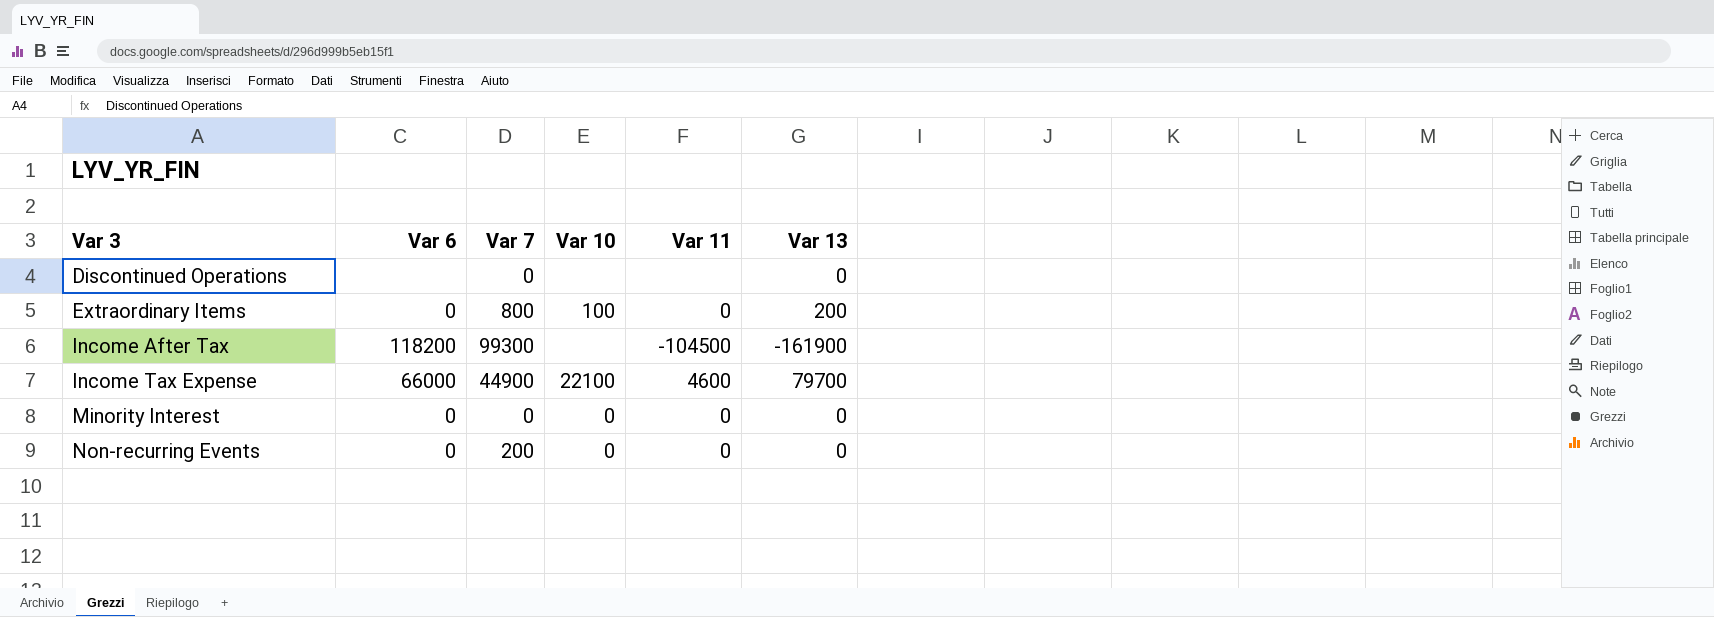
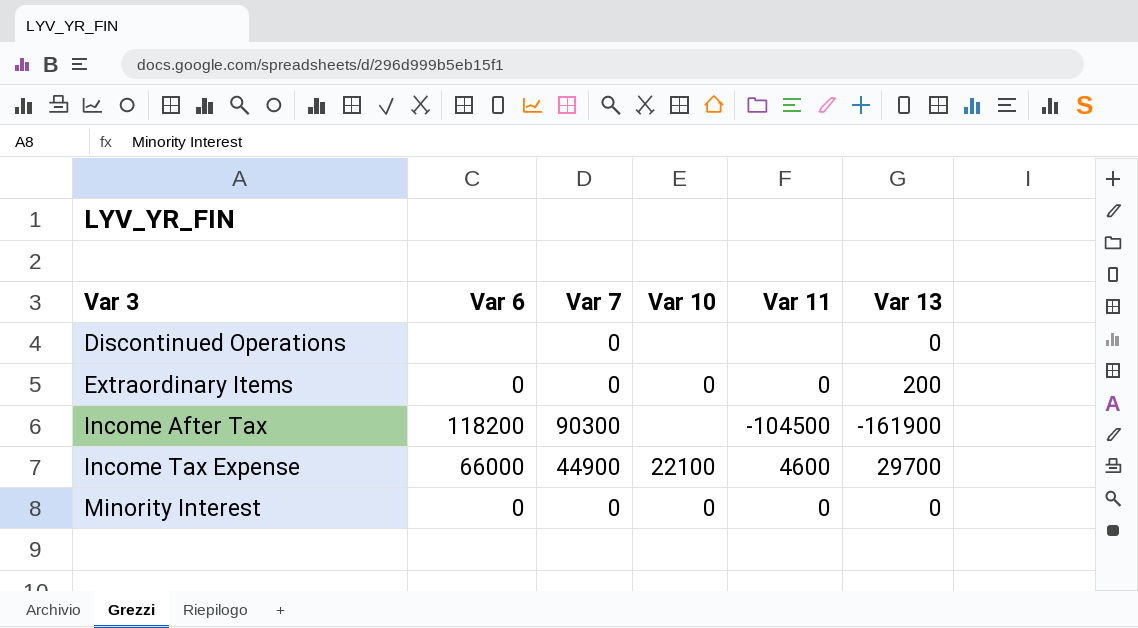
row Non-recurring Events: 0 | 200 | 0 | 0 | 0 -> none
Extraordinary Items | Var 7: 800 -> 0
Extraordinary Items | Var 10: 100 -> 0
Income After Tax | Var 7: 99300 -> 90300
Income Tax Expense | Var 13: 79700 -> 29700

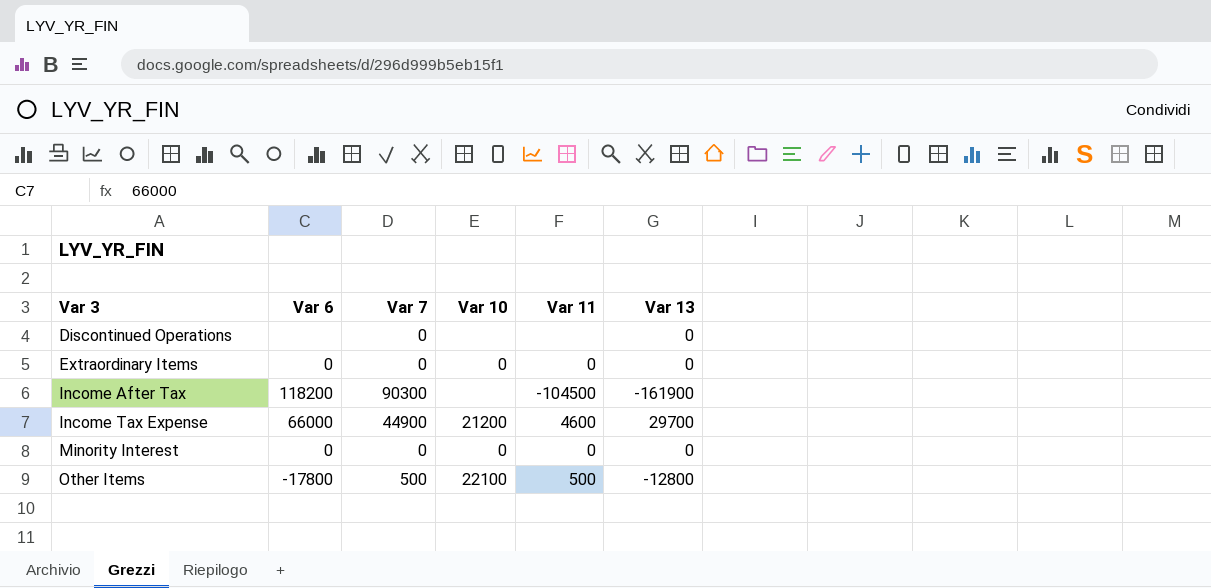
Extraordinary Items | Var 13: 200 -> 0
Income Tax Expense | Var 10: 22100 -> 21200
row Other Items: none -> -17800 | 500 | 22100 | 500 | -12800

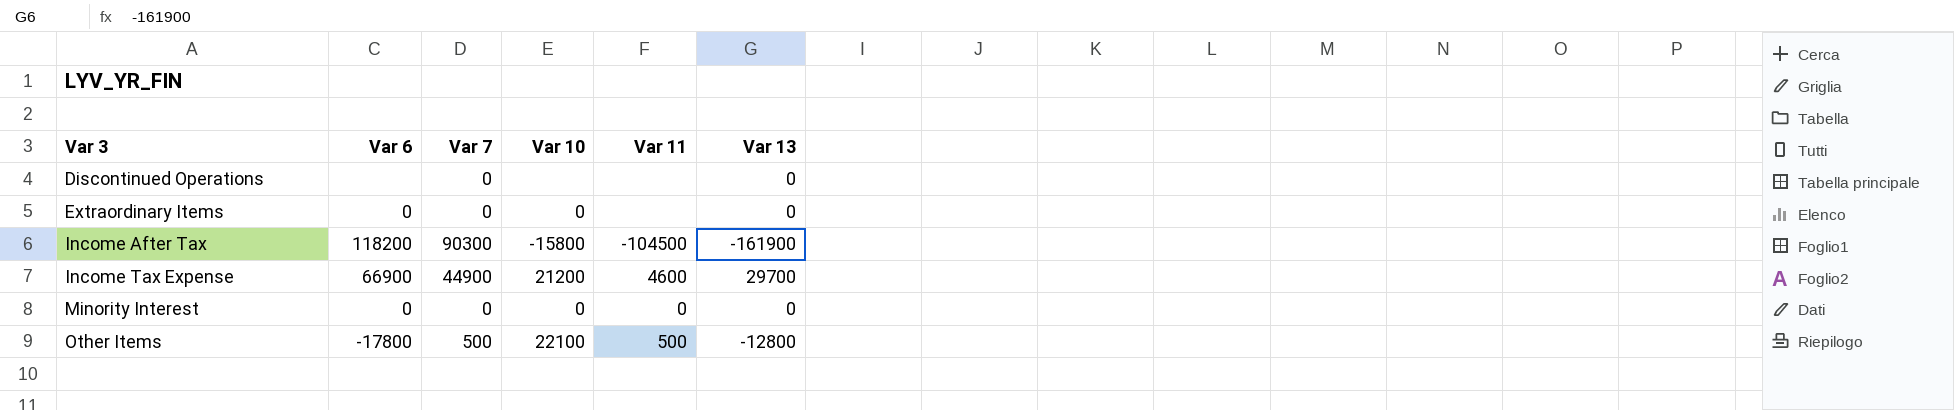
Extraordinary Items | Var 11: 0 -> none
Income After Tax | Var 10: none -> -15800
Income Tax Expense | Var 6: 66000 -> 66900

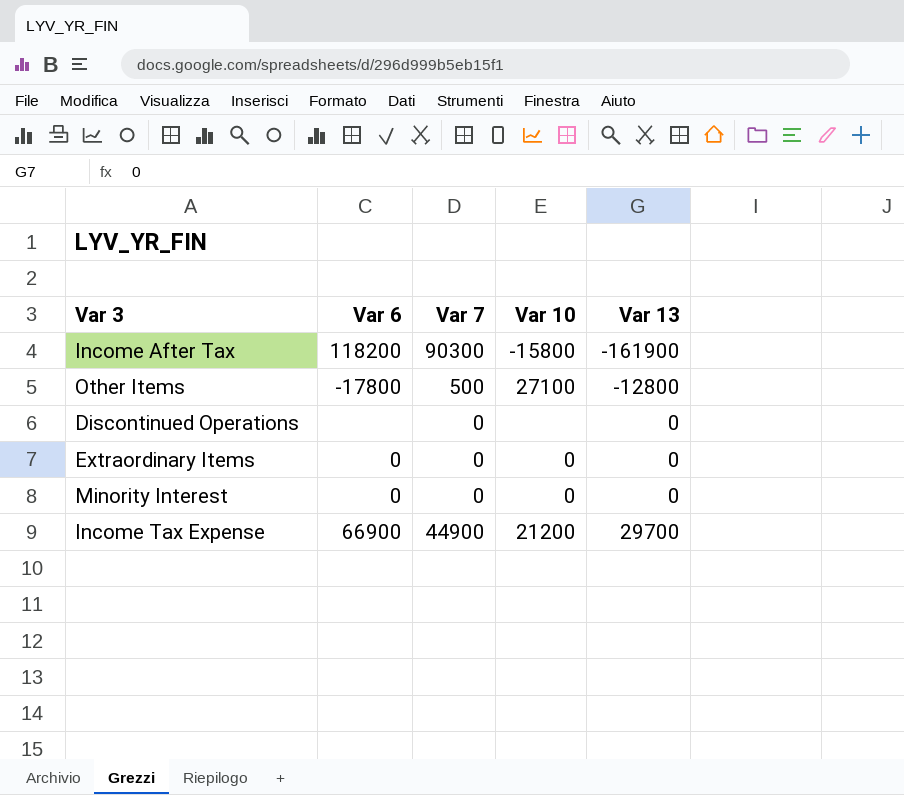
row order: Var 3 ascending -> Var 13 ascending
column Var 11 | position: 5 -> none
Other Items | Var 10: 22100 -> 27100

